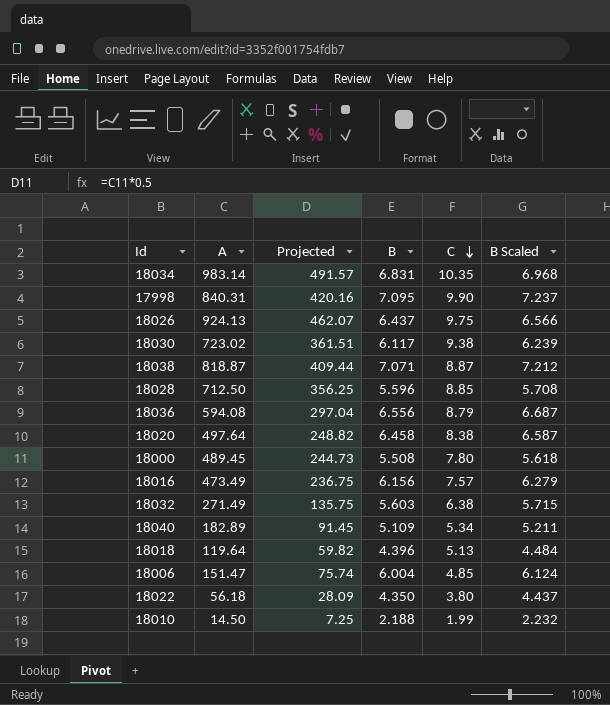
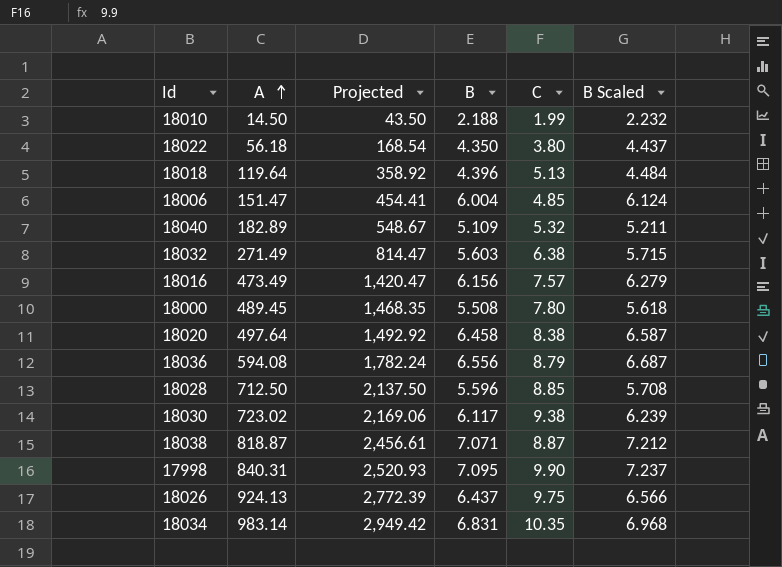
row order: C descending -> A ascending
column Projected | formula: [A] * 0.5 -> [A] * 3
18040 | C: 5.34 -> 5.32

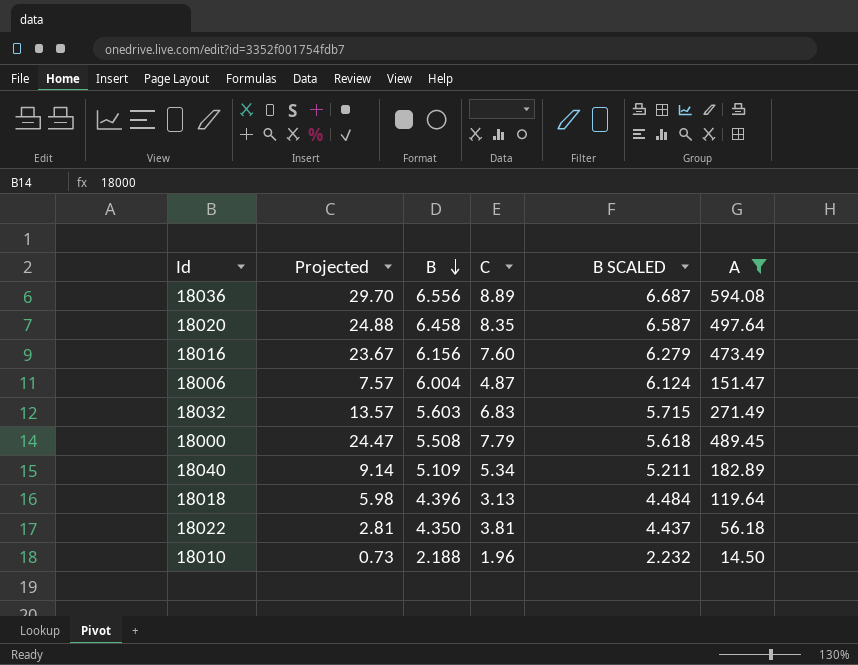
filter: none -> A <= 594.08
row order: A ascending -> B descending
column Projected | formula: [A] * 3 -> [A] * 0.05
column name: B Scaled -> B SCALED
column A | position: 2 -> 6
18036 | C: 8.79 -> 8.89
18020 | C: 8.38 -> 8.35
18016 | C: 7.57 -> 7.60
18006 | C: 4.85 -> 4.87
18032 | C: 6.38 -> 6.83
18000 | C: 7.80 -> 7.79
18040 | C: 5.32 -> 5.34
18018 | C: 5.13 -> 3.13
18022 | C: 3.80 -> 3.81
18010 | C: 1.99 -> 1.96

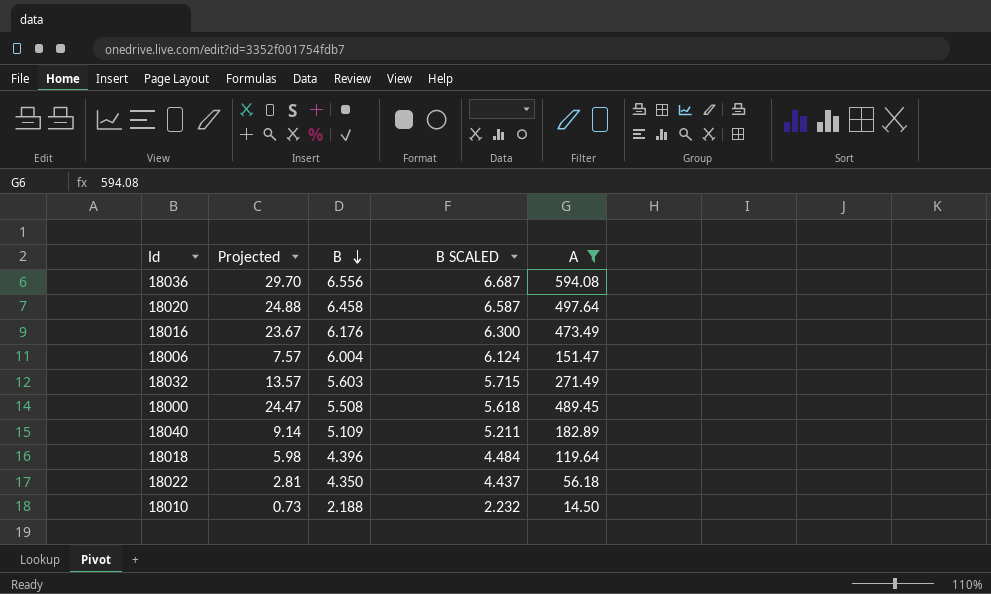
column C | position: 4 -> none
18016 | B: 6.156 -> 6.176
18016 | B SCALED: 6.279 -> 6.300

